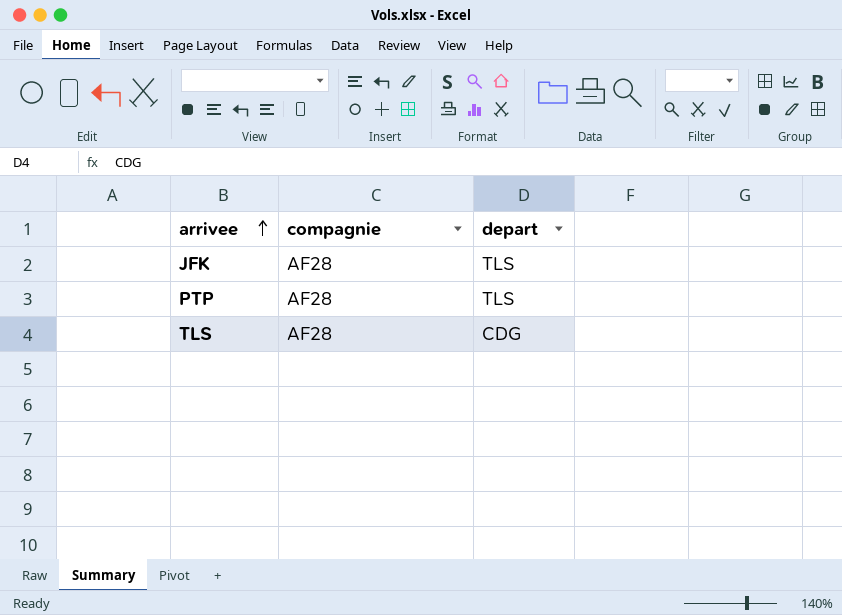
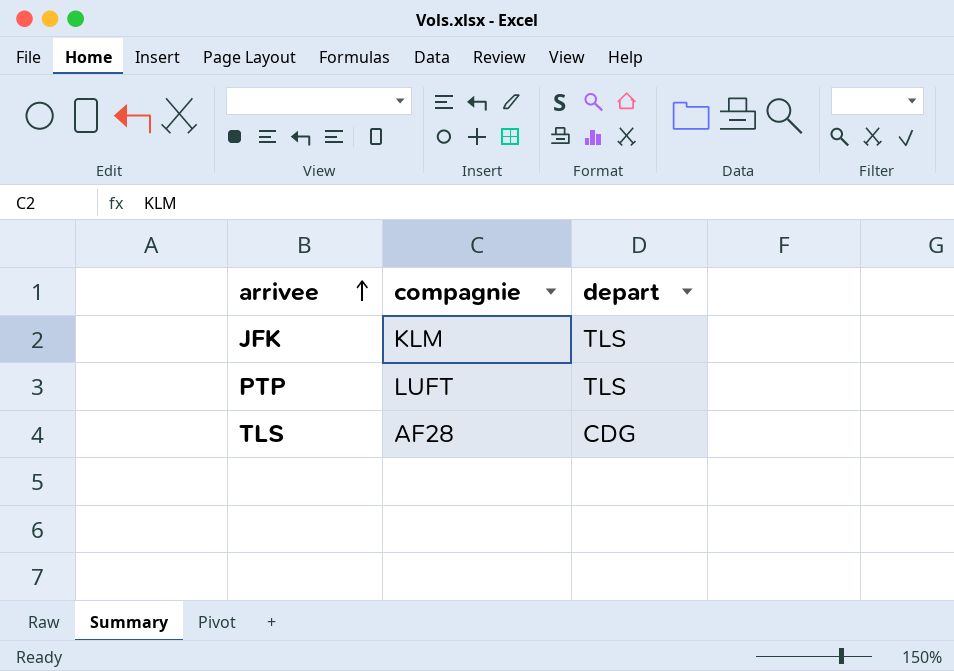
JFK | compagnie: AF28 -> KLM
PTP | compagnie: AF28 -> LUFT

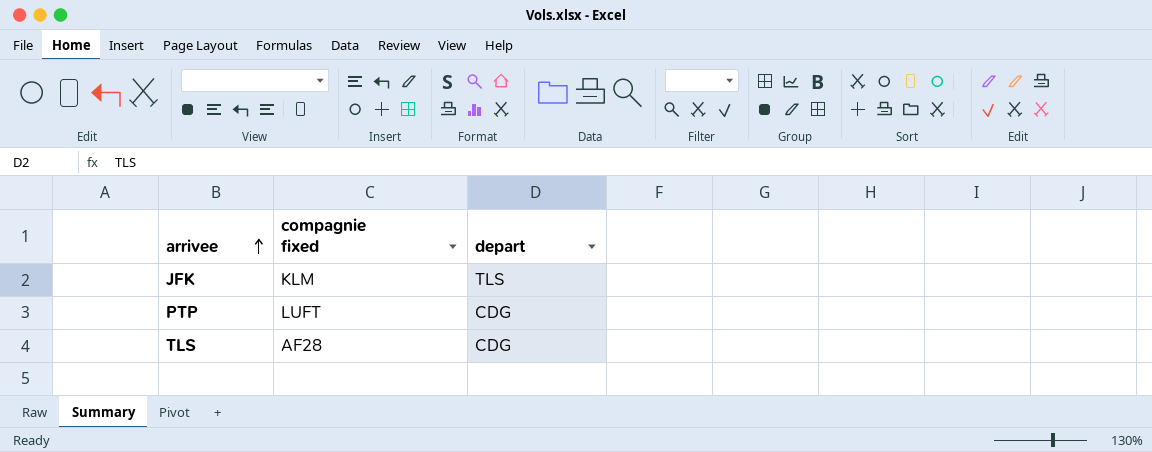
column name: compagnie -> compagnie fixed
PTP | depart: TLS -> CDG

